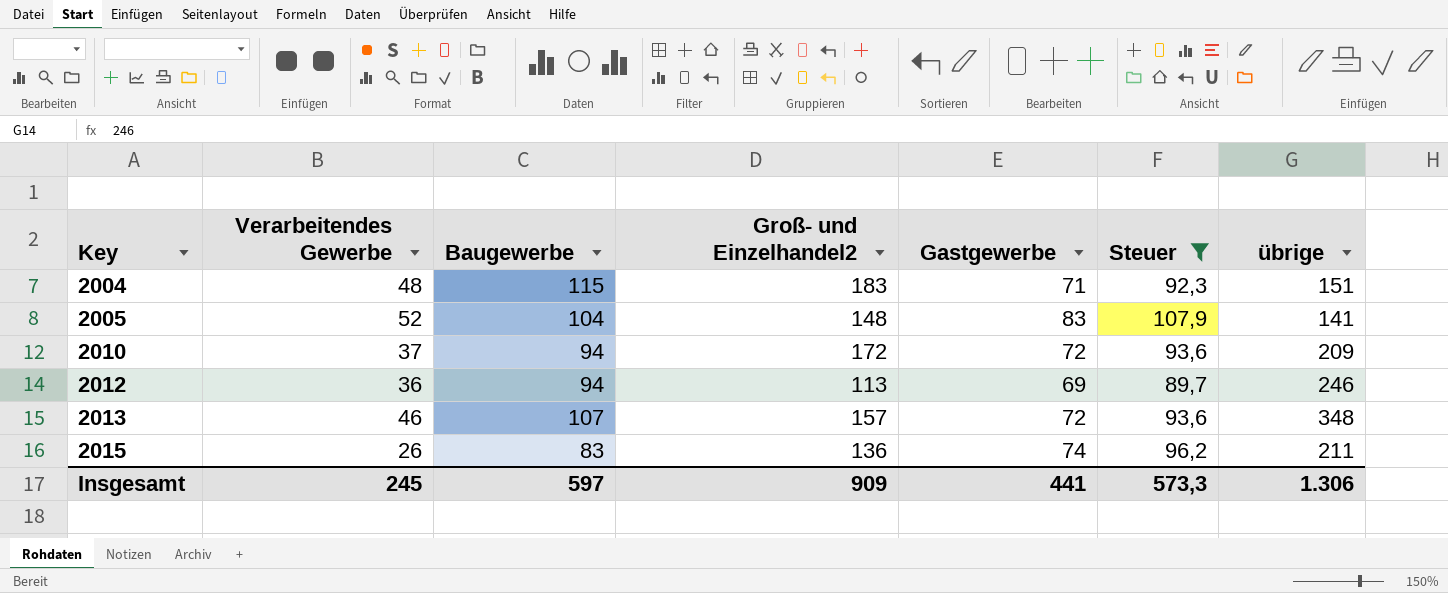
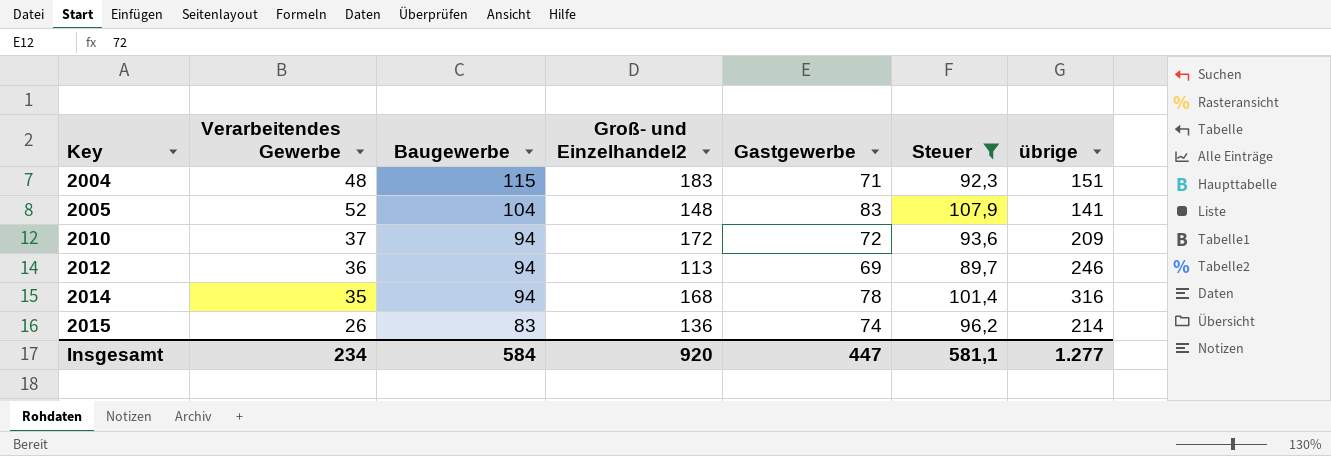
row 2013: 46 | 107 | 157 | 72 | 93,6 | 348 -> none
row 2014: none -> 35 | 94 | 168 | 78 | 101,4 | 316
2015 | übrige: 211 -> 214
Insgesamt | Verarbeitendes Gewerbe: 245 -> 234
Insgesamt | Baugewerbe: 597 -> 584
Insgesamt | Groß- und Einzelhandel2: 909 -> 920
Insgesamt | Gastgewerbe: 441 -> 447
Insgesamt | Steuer: 573,3 -> 581,1
Insgesamt | übrige: 1.306 -> 1.277

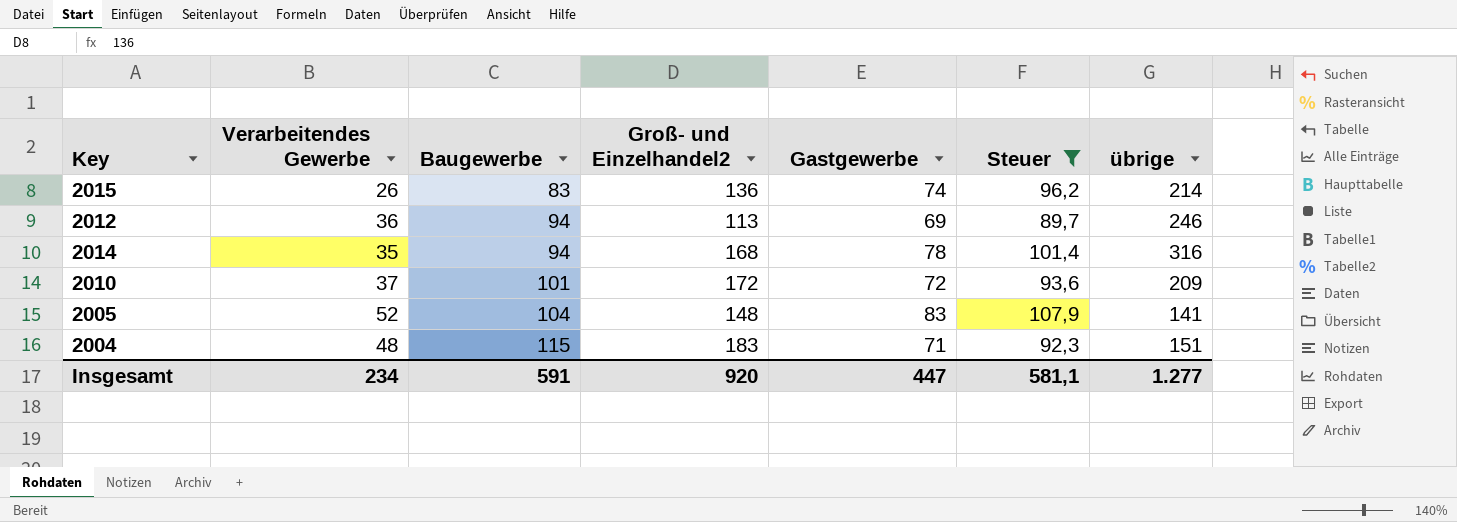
row order: Key ascending -> Baugewerbe ascending
2010 | Baugewerbe: 94 -> 101
Insgesamt | Baugewerbe: 584 -> 591

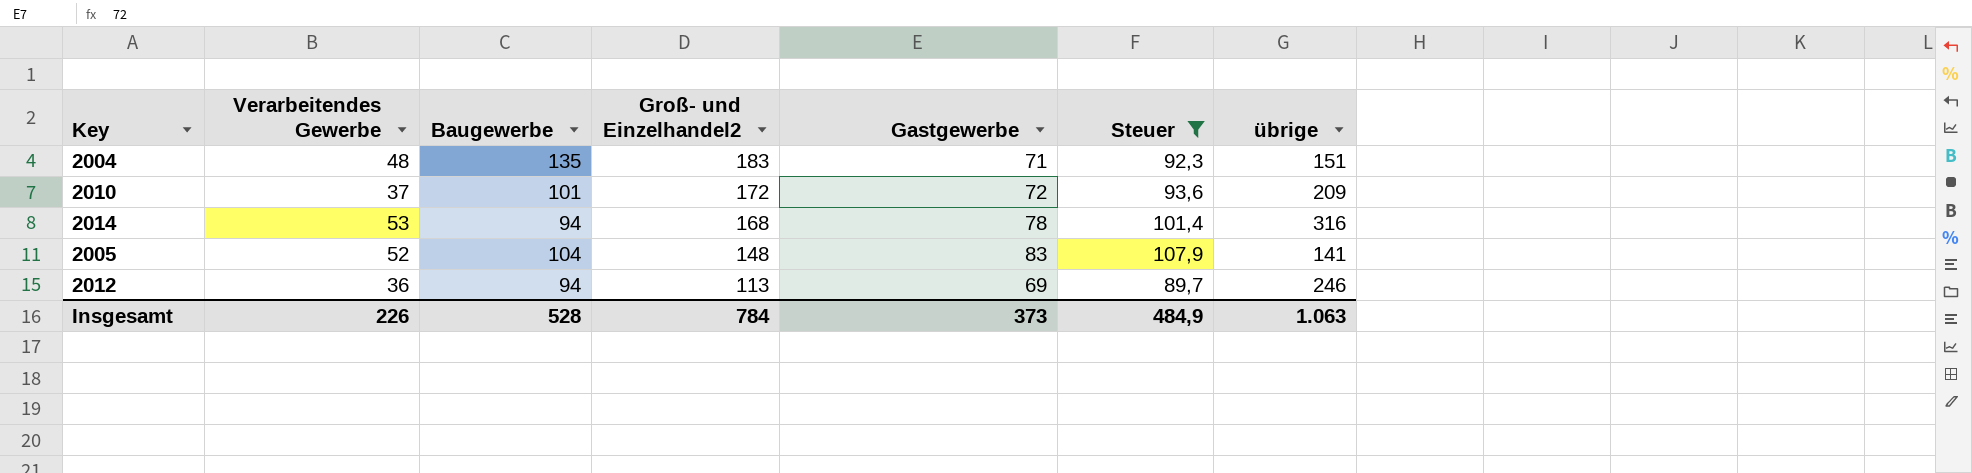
row order: Baugewerbe ascending -> Groß- und Einzelhandel2 descending
row 2015: 26 | 83 | 136 | 74 | 96,2 | 214 -> none
2004 | Baugewerbe: 115 -> 135
2014 | Verarbeitendes Gewerbe: 35 -> 53
Insgesamt | Verarbeitendes Gewerbe: 234 -> 226
Insgesamt | Baugewerbe: 591 -> 528
Insgesamt | Groß- und Einzelhandel2: 920 -> 784
Insgesamt | Gastgewerbe: 447 -> 373
Insgesamt | Steuer: 581,1 -> 484,9
Insgesamt | übrige: 1.277 -> 1.063

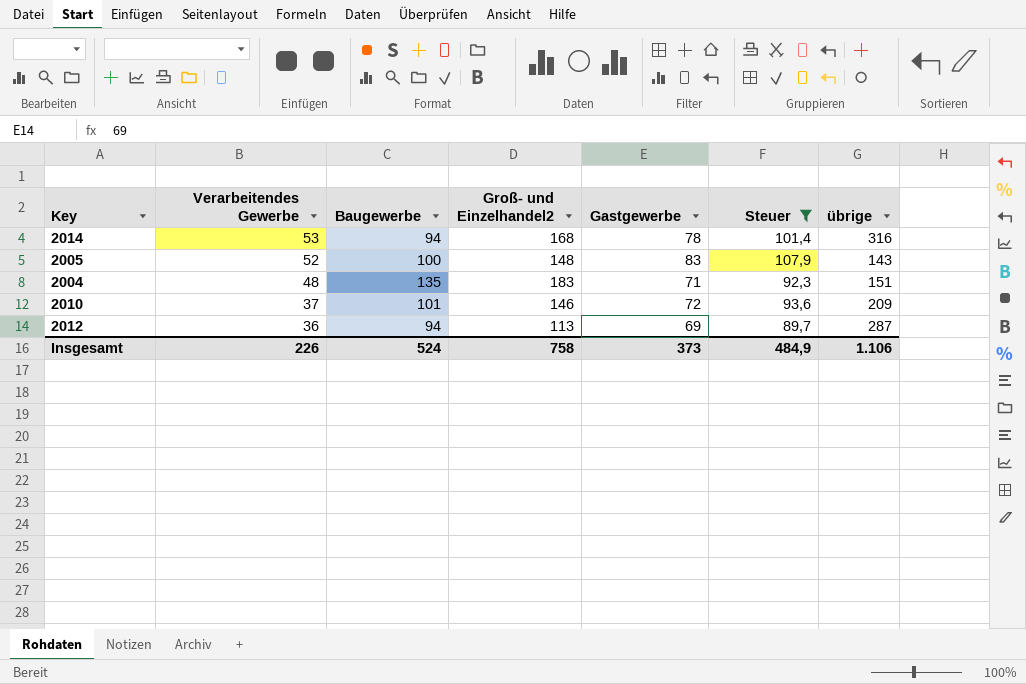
row order: Groß- und Einzelhandel2 descending -> Verarbeitendes Gewerbe descending
2005 | Baugewerbe: 104 -> 100
2005 | übrige: 141 -> 143
2010 | Groß- und Einzelhandel2: 172 -> 146
2012 | übrige: 246 -> 287
Insgesamt | Baugewerbe: 528 -> 524
Insgesamt | Groß- und Einzelhandel2: 784 -> 758
Insgesamt | übrige: 1.063 -> 1.106

